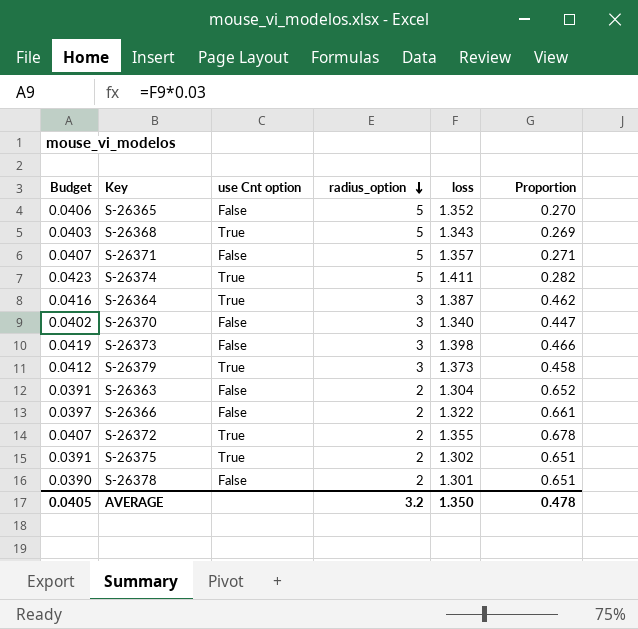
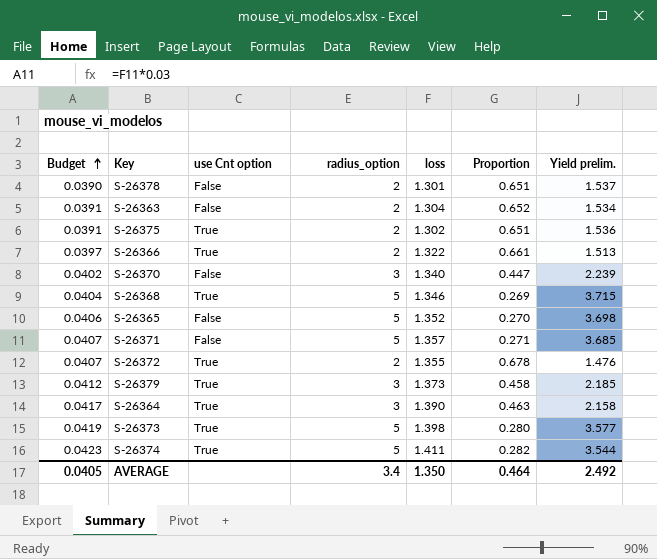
row order: radius_option descending -> Budget ascending
column Yield prelim. | formula: none -> [radius_option] / [loss]
S-26366 | use Cnt option: False -> True
S-26368 | Budget: 0.0403 -> 0.0404
S-26368 | loss: 1.343 -> 1.346
S-26364 | Budget: 0.0416 -> 0.0417
S-26364 | loss: 1.387 -> 1.390
S-26364 | Proportion: 0.462 -> 0.463
S-26373 | use Cnt option: False -> True
S-26373 | radius_option: 3 -> 5
S-26373 | Proportion: 0.466 -> 0.280
AVERAGE | radius_option: 3.2 -> 3.4
AVERAGE | Proportion: 0.478 -> 0.464

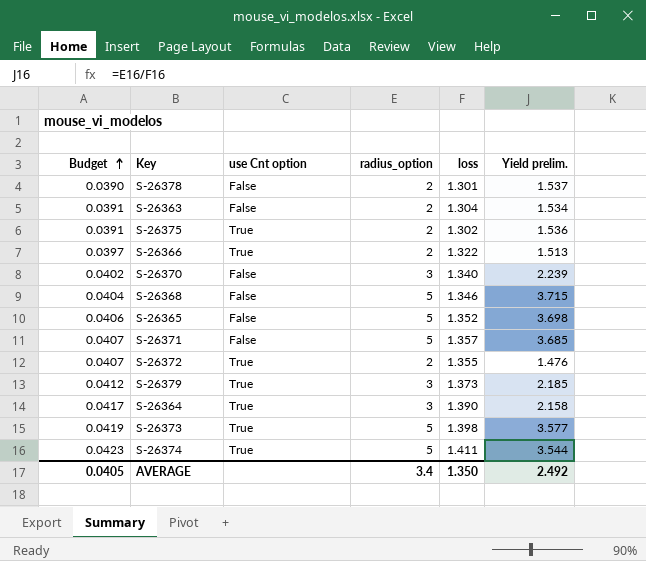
column Proportion | formula: [loss] / [radius_option] -> none
S-26368 | use Cnt option: True -> False

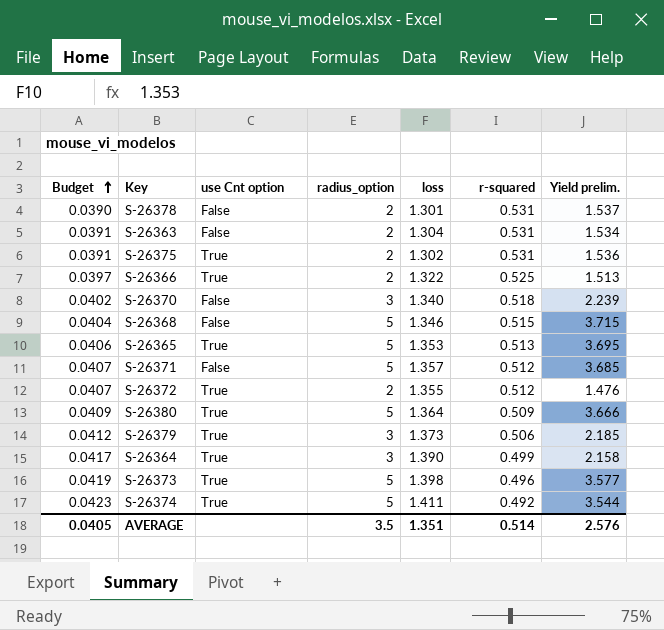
column r-squared | position: none -> 6
S-26365 | use Cnt option: False -> True
S-26365 | loss: 1.352 -> 1.353
S-26365 | Yield prelim.: 3.698 -> 3.695
row S-26380: none -> 0.0409 | True | 5 | 1.364 | 0.509 | 3.666
AVERAGE | radius_option: 3.4 -> 3.5
AVERAGE | loss: 1.350 -> 1.351
AVERAGE | Yield prelim.: 2.492 -> 2.576

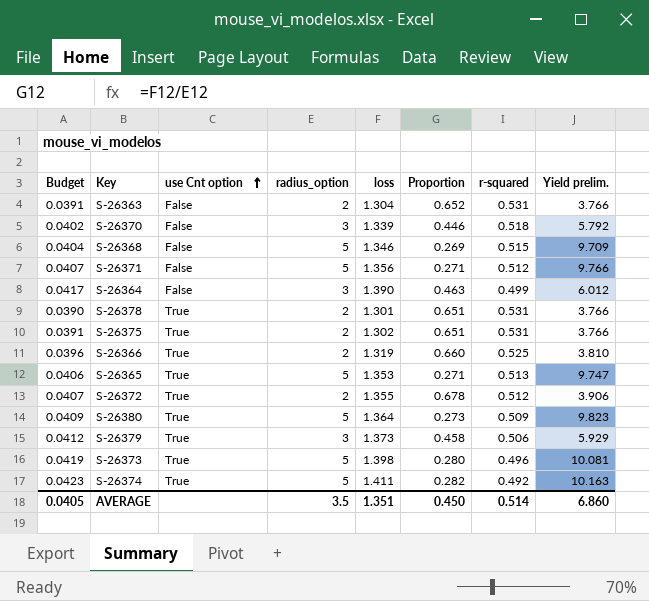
row order: Budget ascending -> use Cnt option ascending
column Proportion | formula: none -> [loss] / [radius_option]
column Yield prelim. | formula: [radius_option] / [loss] -> [radius_option] / [r-squared]
S-26370 | loss: 1.340 -> 1.339
S-26371 | loss: 1.357 -> 1.356
S-26364 | use Cnt option: True -> False
S-26378 | use Cnt option: False -> True
S-26366 | Budget: 0.0397 -> 0.0396
S-26366 | loss: 1.322 -> 1.319
AVERAGE | Yield prelim.: 2.576 -> 6.860

